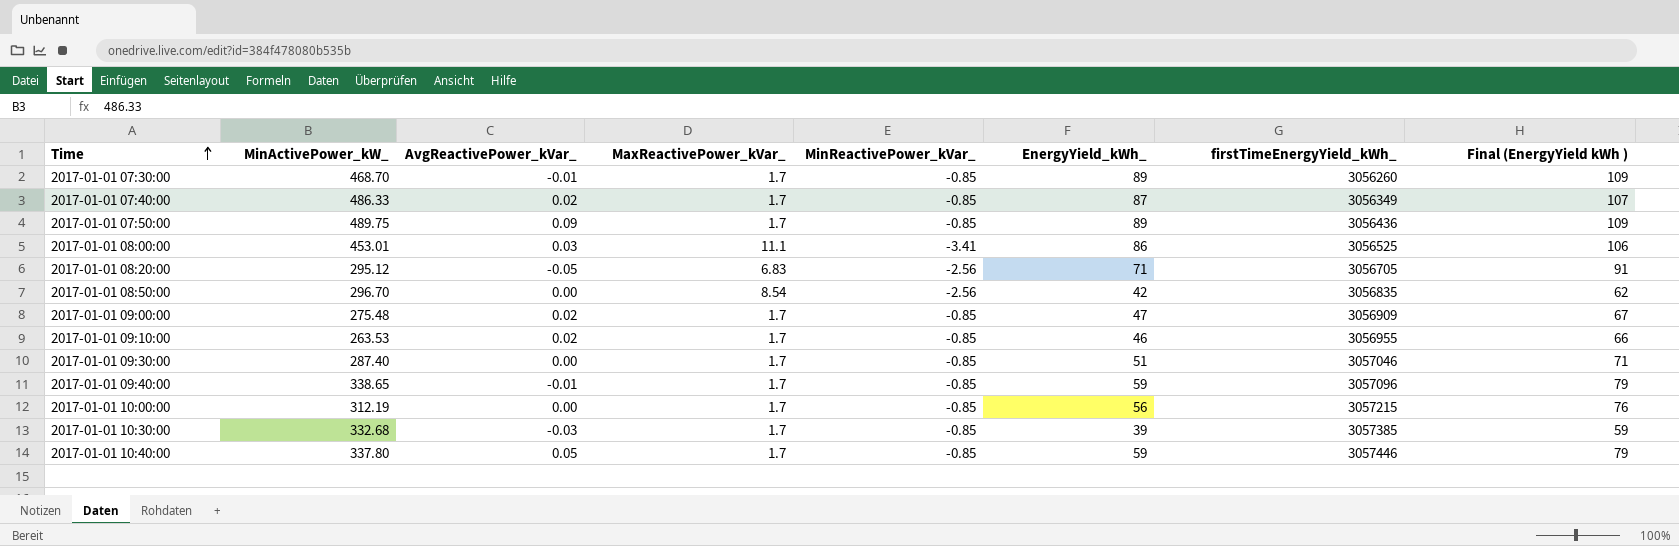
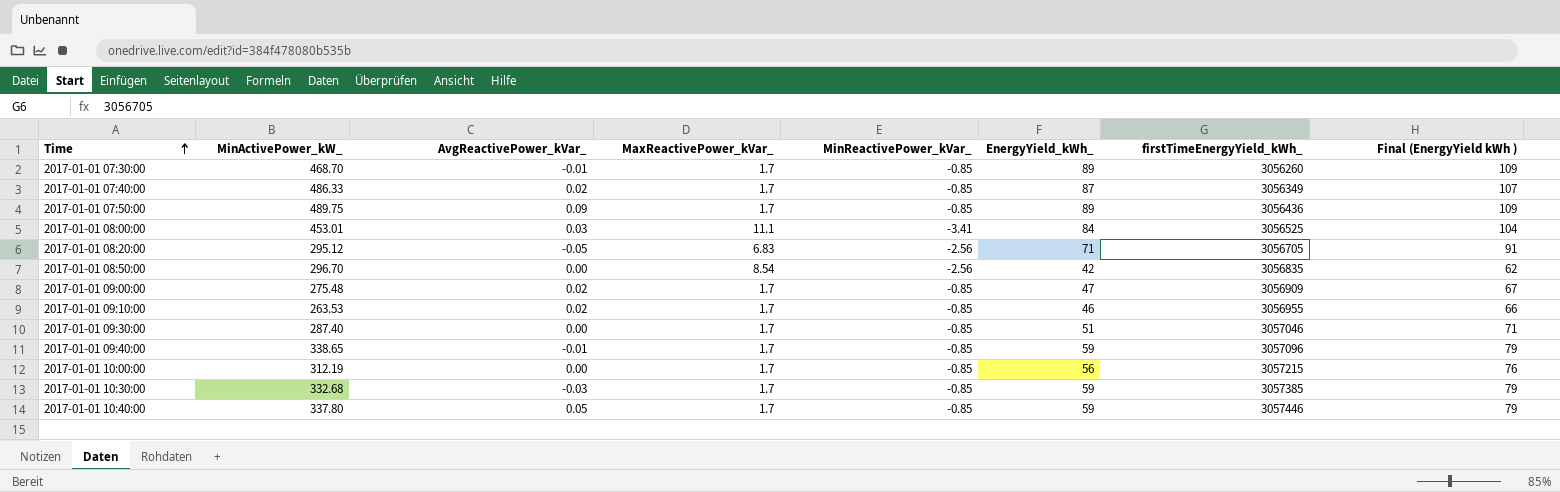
2017-01-01 08:00:00 | EnergyYield_kWh_: 86 -> 84
2017-01-01 08:00:00 | Final (EnergyYield kWh ): 106 -> 104
2017-01-01 10:30:00 | EnergyYield_kWh_: 39 -> 59
2017-01-01 10:30:00 | Final (EnergyYield kWh ): 59 -> 79

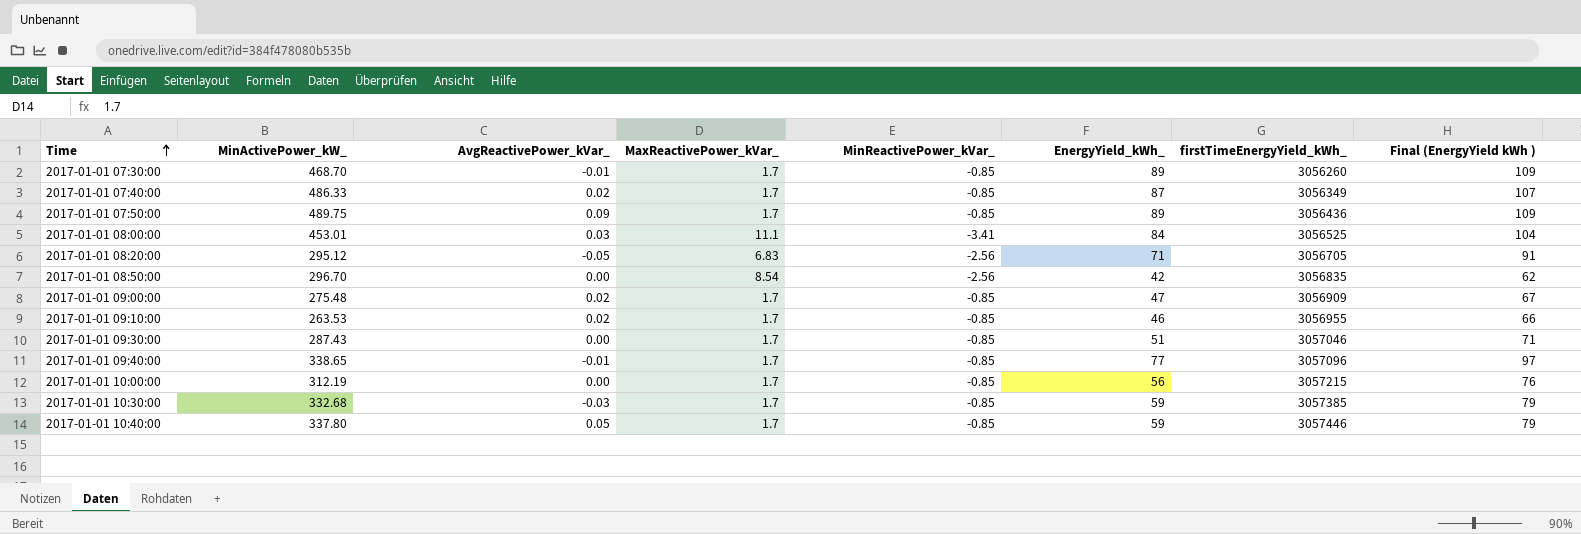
2017-01-01 09:30:00 | MinActivePower_kW_: 287.40 -> 287.43
2017-01-01 09:40:00 | EnergyYield_kWh_: 59 -> 77
2017-01-01 09:40:00 | Final (EnergyYield kWh ): 79 -> 97

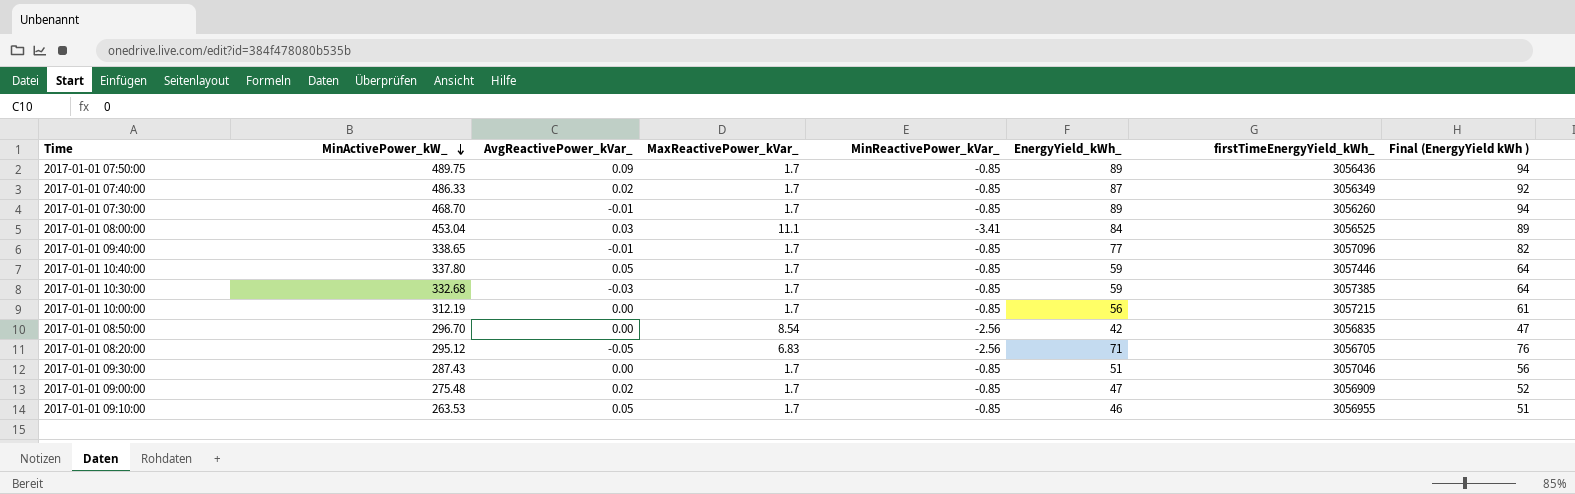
row order: Time ascending -> MinActivePower_kW_ descending
column Final (EnergyYield kWh ) | formula: [EnergyYield_kWh_] + 20 -> [EnergyYield_kWh_] + 5
2017-01-01 08:00:00 | MinActivePower_kW_: 453.01 -> 453.04
2017-01-01 09:10:00 | AvgReactivePower_kVar_: 0.02 -> 0.05

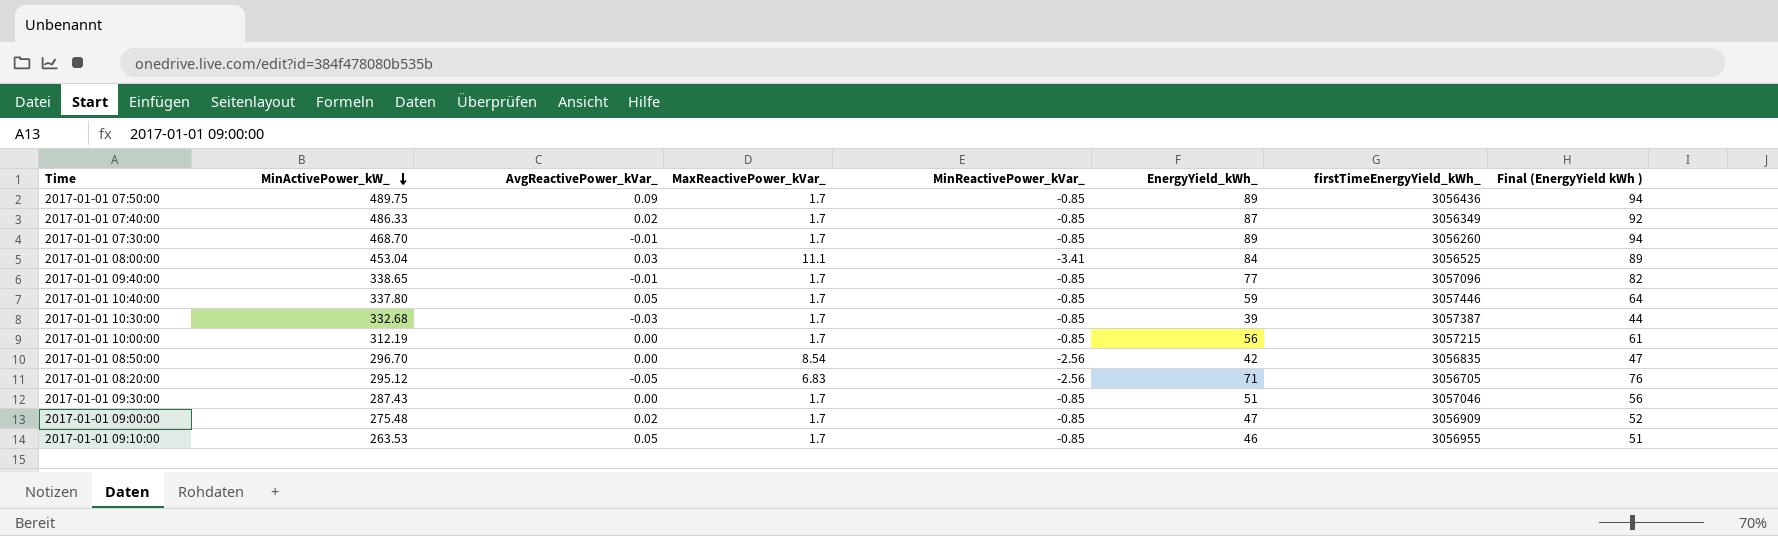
2017-01-01 10:30:00 | EnergyYield_kWh_: 59 -> 39
2017-01-01 10:30:00 | firstTimeEnergyYield_kWh_: 3057385 -> 3057387
2017-01-01 10:30:00 | Final (EnergyYield kWh ): 64 -> 44

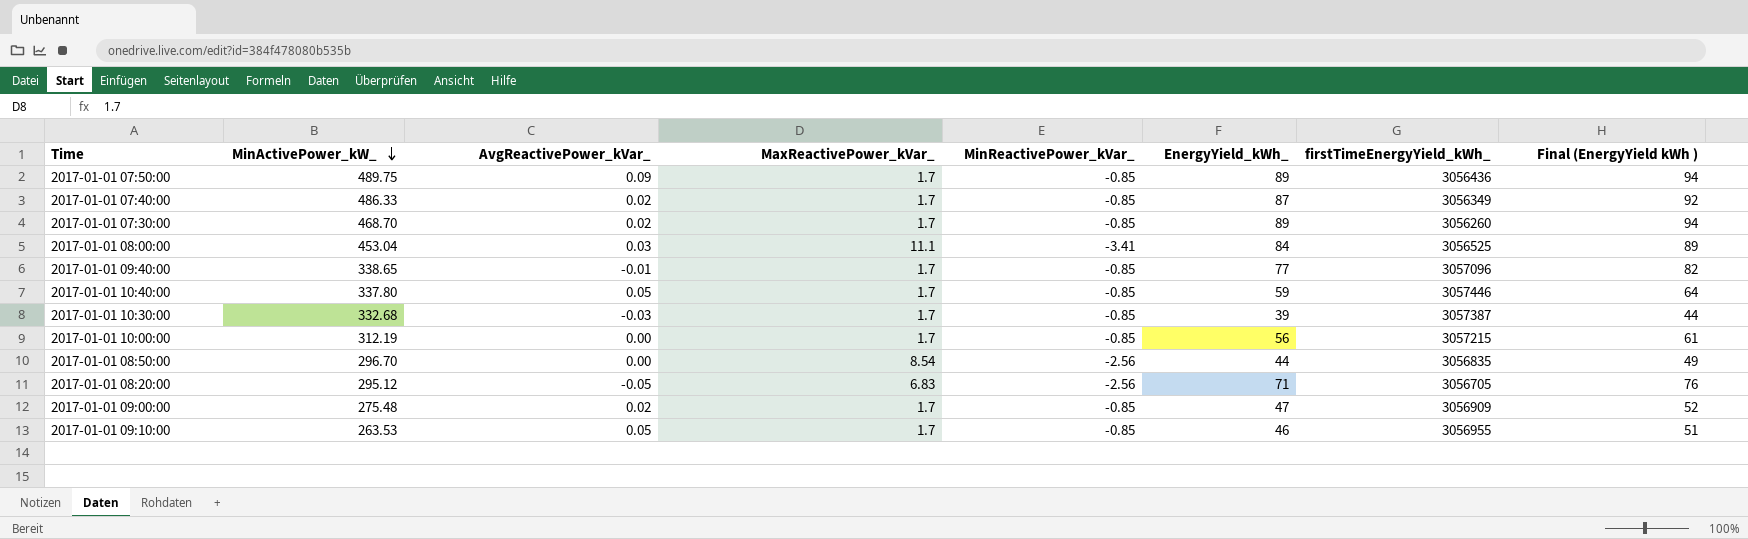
row 2017-01-01 09:30:00: 287.43 | 0.00 | 1.7 | -0.85 | 51 | 3057046 | 56 -> none
2017-01-01 07:30:00 | AvgReactivePower_kVar_: -0.01 -> 0.02
2017-01-01 08:50:00 | EnergyYield_kWh_: 42 -> 44
2017-01-01 08:50:00 | Final (EnergyYield kWh ): 47 -> 49

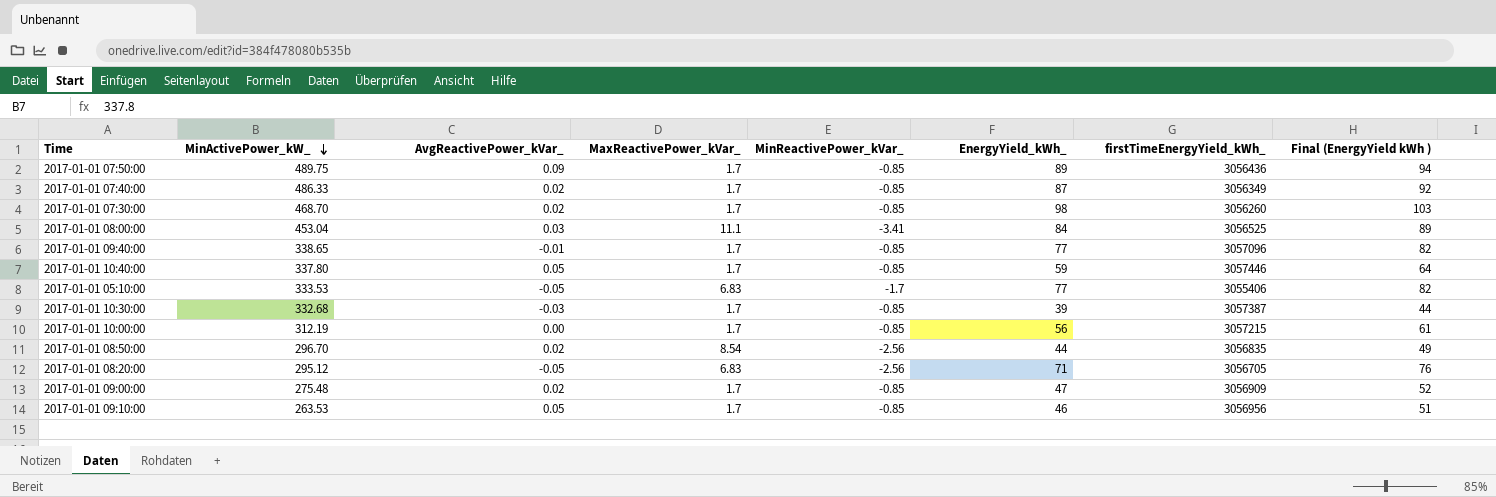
2017-01-01 07:30:00 | EnergyYield_kWh_: 89 -> 98
2017-01-01 07:30:00 | Final (EnergyYield kWh ): 94 -> 103
row 2017-01-01 05:10:00: none -> 333.53 | -0.05 | 6.83 | -1.7 | 77 | 3055406 | 82
2017-01-01 08:50:00 | AvgReactivePower_kVar_: 0.00 -> 0.02
2017-01-01 09:10:00 | firstTimeEnergyYield_kWh_: 3056955 -> 3056956

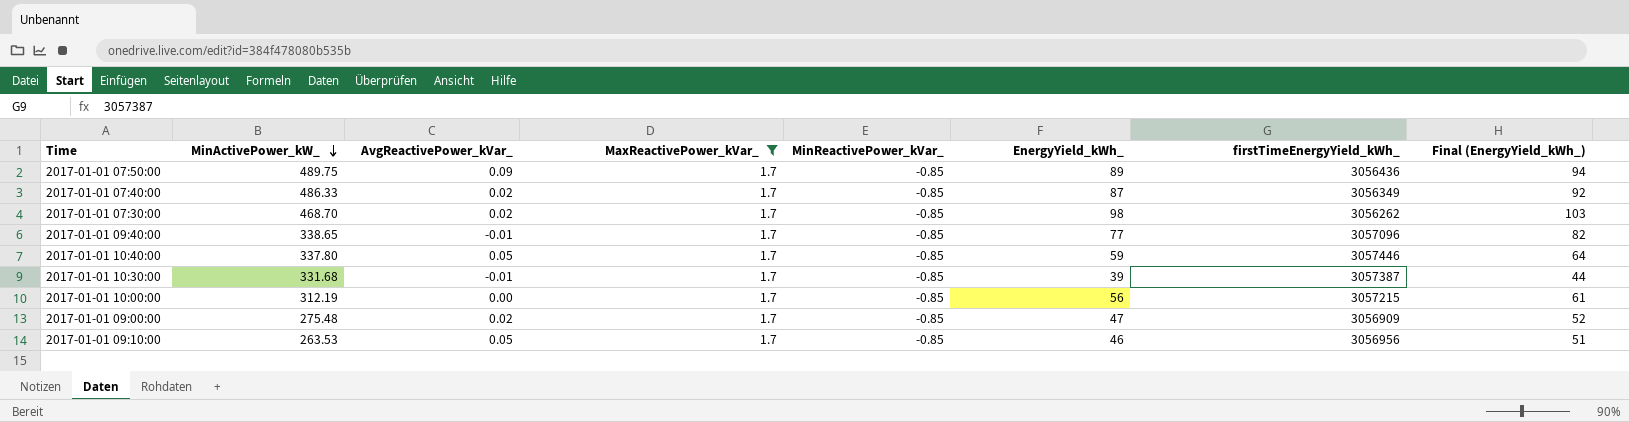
filter: none -> MaxReactivePower_kVar_ = 1.7
column name: Final (EnergyYield kWh ) -> Final (EnergyYield_kWh_)
2017-01-01 07:30:00 | firstTimeEnergyYield_kWh_: 3056260 -> 3056262
2017-01-01 10:30:00 | MinActivePower_kW_: 332.68 -> 331.68
2017-01-01 10:30:00 | AvgReactivePower_kVar_: -0.03 -> -0.01

